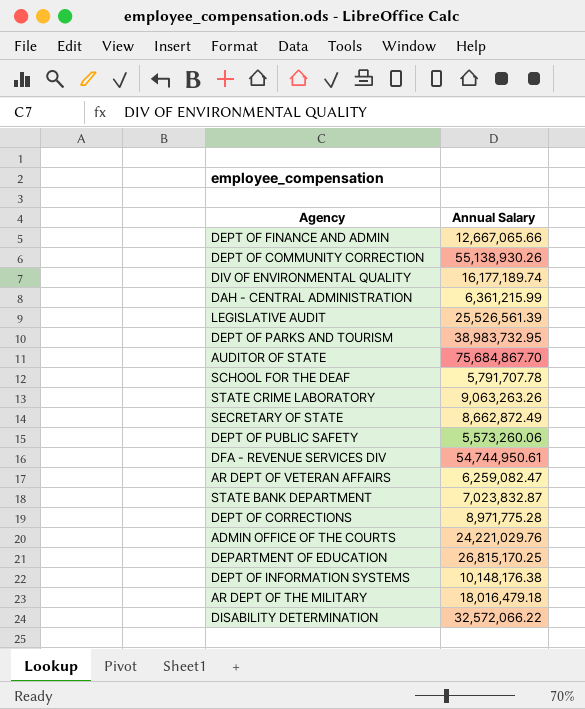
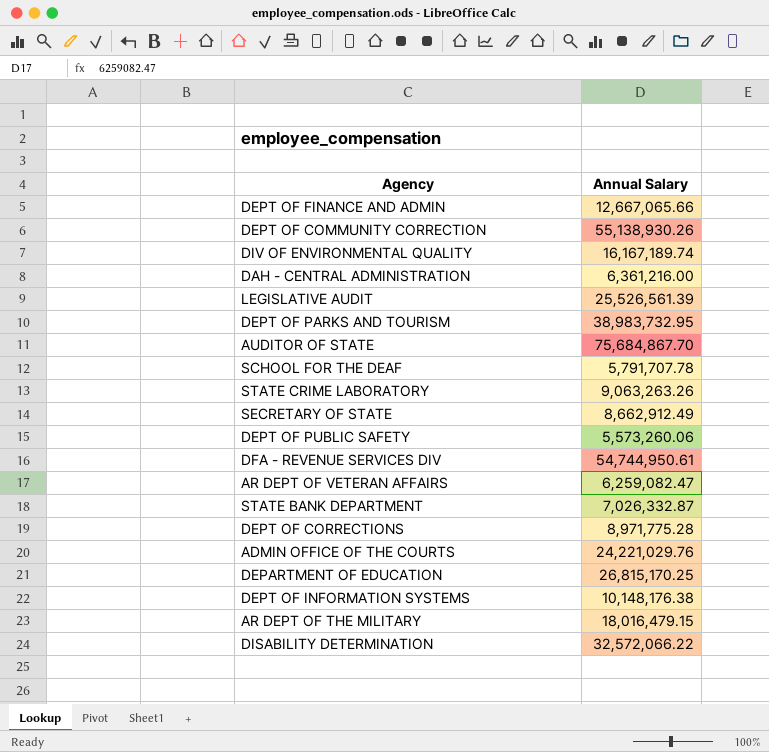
DIV OF ENVIRONMENTAL QUALITY | Annual Salary: 16,177,189.74 -> 16,167,189.74
DAH - CENTRAL ADMINISTRATION | Annual Salary: 6,361,215.99 -> 6,361,216.00
SECRETARY OF STATE | Annual Salary: 8,662,872.49 -> 8,662,912.49
STATE BANK DEPARTMENT | Annual Salary: 7,023,832.87 -> 7,026,332.87
AR DEPT OF THE MILITARY | Annual Salary: 18,016,479.18 -> 18,016,479.15

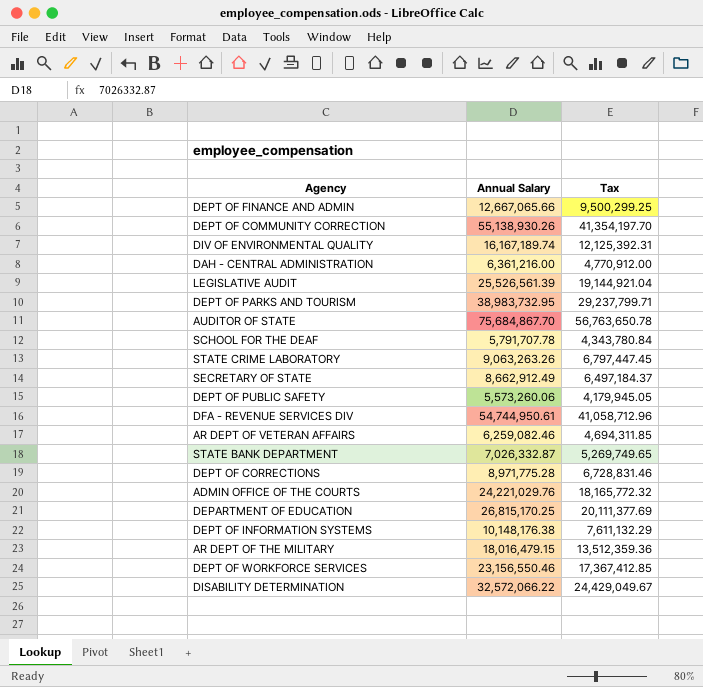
column Tax | formula: none -> [Annual Salary] * 0.75
AR DEPT OF VETERAN AFFAIRS | Annual Salary: 6,259,082.47 -> 6,259,082.46
row DEPT OF WORKFORCE SERVICES: none -> 23,156,550.46 | 17,367,412.85

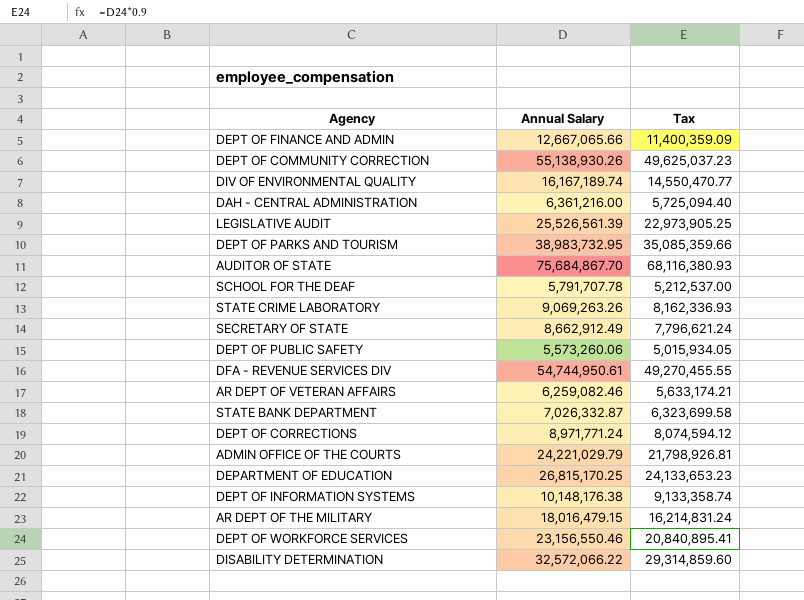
column Tax | formula: [Annual Salary] * 0.75 -> [Annual Salary] * 0.9
STATE CRIME LABORATORY | Annual Salary: 9,063,263.26 -> 9,069,263.26
DEPT OF CORRECTIONS | Annual Salary: 8,971,775.28 -> 8,971,771.24
ADMIN OFFICE OF THE COURTS | Annual Salary: 24,221,029.76 -> 24,221,029.79

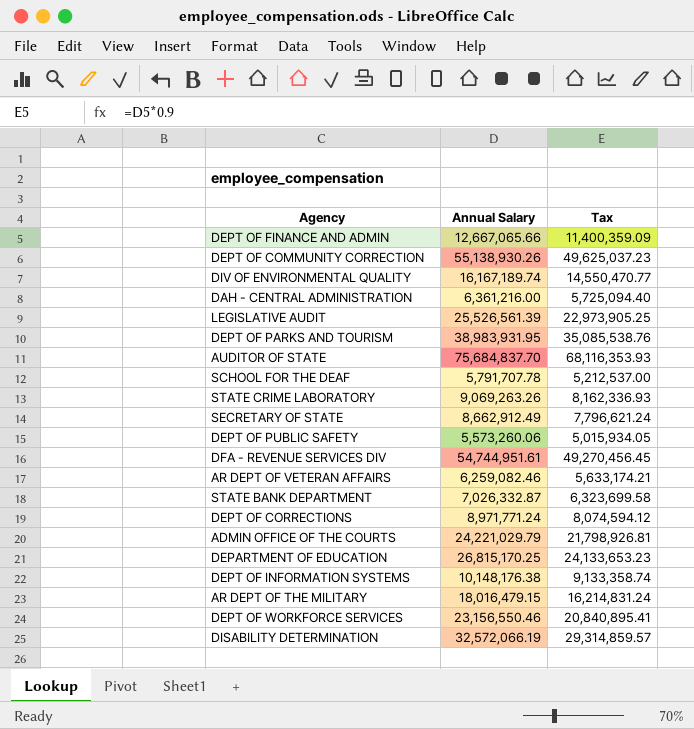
DEPT OF PARKS AND TOURISM | Annual Salary: 38,983,732.95 -> 38,983,931.95
DEPT OF PARKS AND TOURISM | Tax: 35,085,359.66 -> 35,085,538.76
AUDITOR OF STATE | Annual Salary: 75,684,867.70 -> 75,684,837.70
AUDITOR OF STATE | Tax: 68,116,380.93 -> 68,116,353.93
DFA - REVENUE SERVICES DIV | Annual Salary: 54,744,950.61 -> 54,744,951.61
DFA - REVENUE SERVICES DIV | Tax: 49,270,455.55 -> 49,270,456.45
DISABILITY DETERMINATION | Annual Salary: 32,572,066.22 -> 32,572,066.19
DISABILITY DETERMINATION | Tax: 29,314,859.60 -> 29,314,859.57

